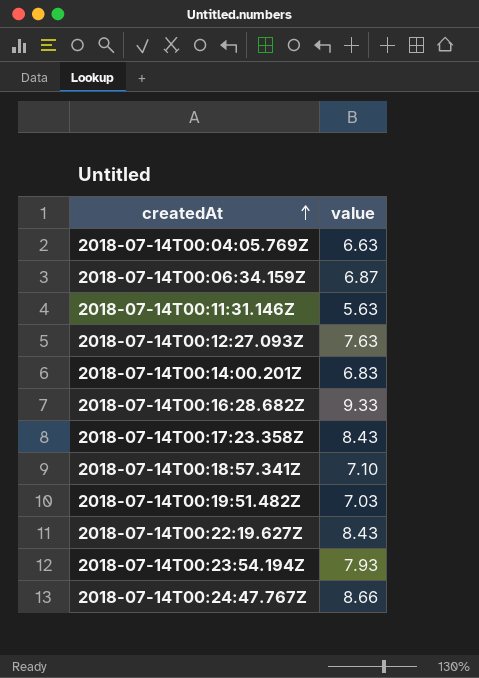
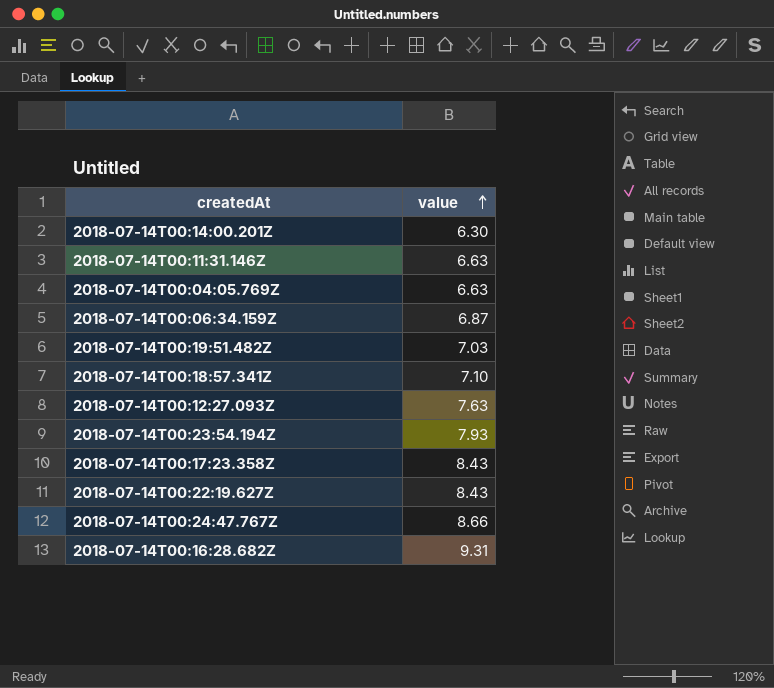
row order: createdAt ascending -> value ascending
2018-07-14T00:14:00.201Z | value: 6.83 -> 6.30
2018-07-14T00:11:31.146Z | value: 5.63 -> 6.63
2018-07-14T00:16:28.682Z | value: 9.33 -> 9.31

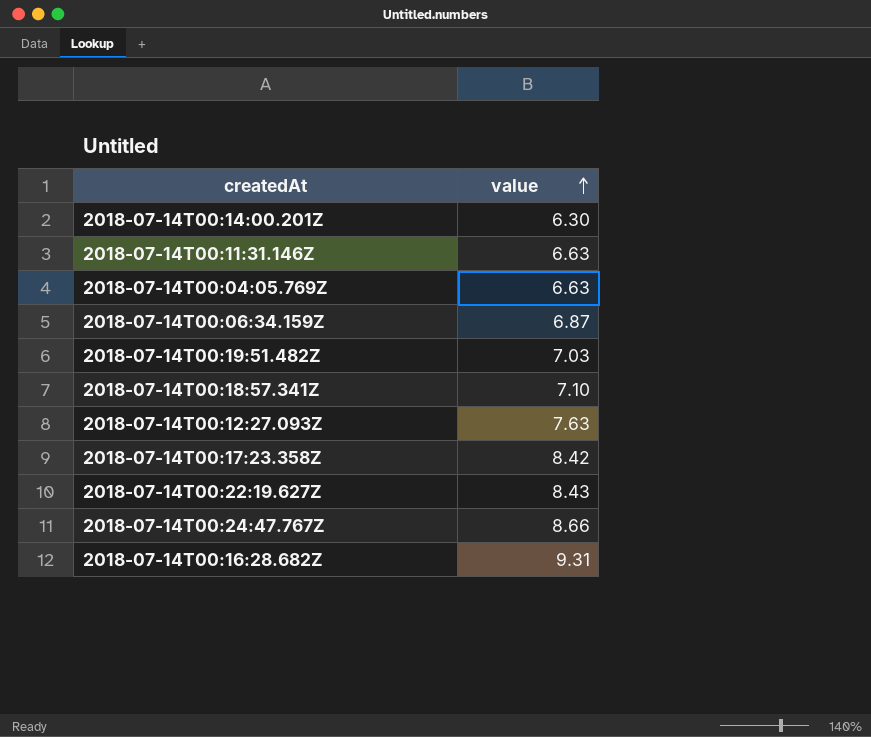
row 2018-07-14T00:23:54.194Z: 7.93 -> none
2018-07-14T00:17:23.358Z | value: 8.43 -> 8.42

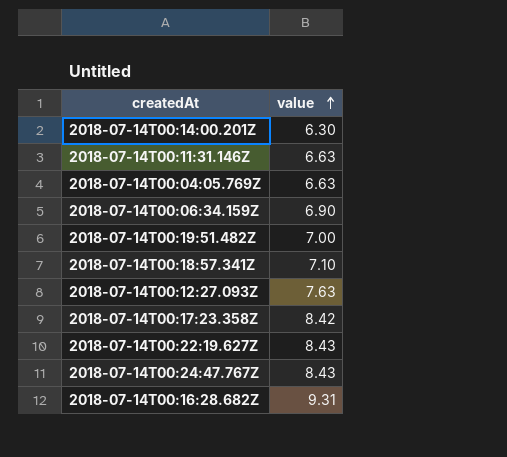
2018-07-14T00:06:34.159Z | value: 6.87 -> 6.90
2018-07-14T00:19:51.482Z | value: 7.03 -> 7.00
2018-07-14T00:24:47.767Z | value: 8.66 -> 8.43

